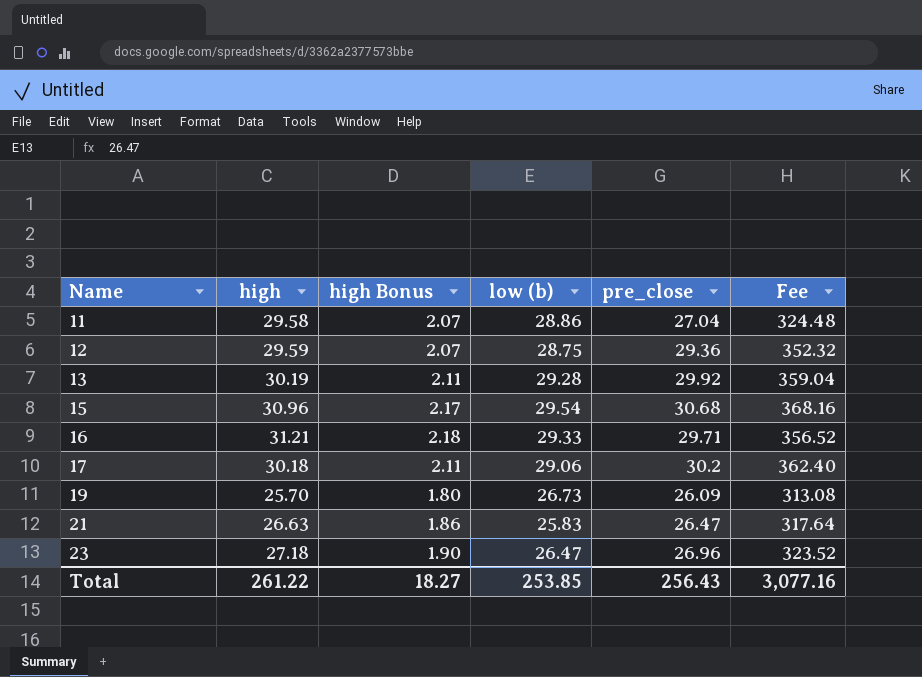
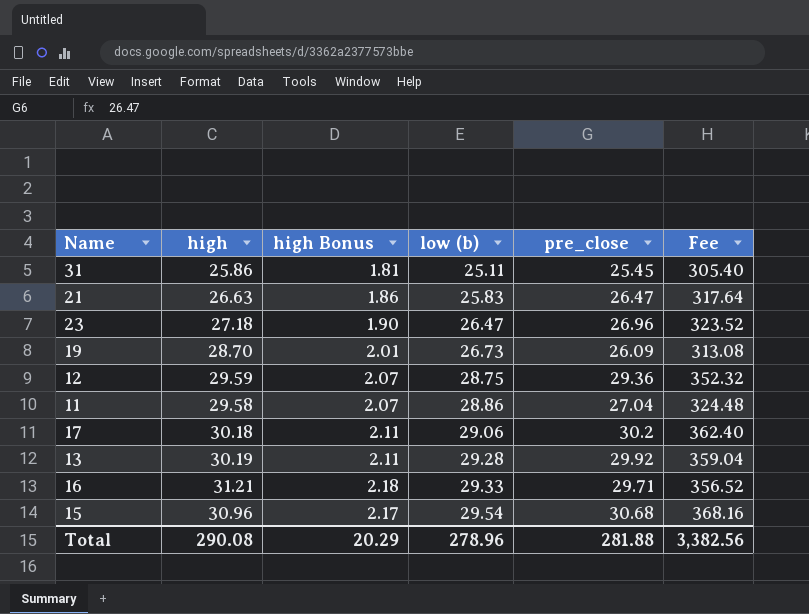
row order: Name ascending -> low (b) ascending
row 31: none -> 25.86 | 1.81 | 25.11 | 25.45 | 305.40
19 | high: 25.70 -> 28.70
19 | high Bonus: 1.80 -> 2.01
Total | high: 261.22 -> 290.08
Total | high Bonus: 18.27 -> 20.29
Total | low (b): 253.85 -> 278.96
Total | pre_close: 256.43 -> 281.88
Total | Fee: 3,077.16 -> 3,382.56

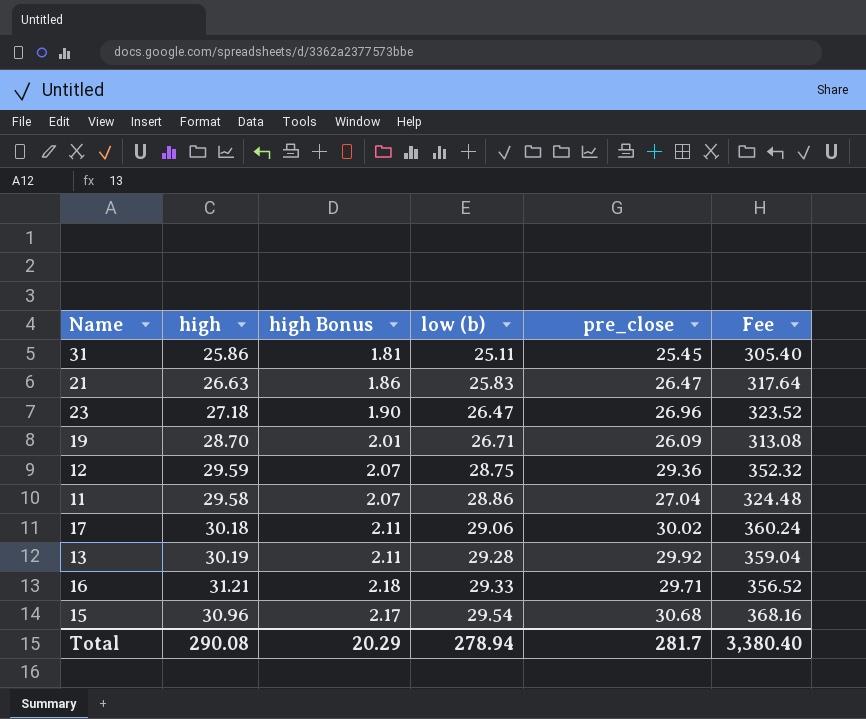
19 | low (b): 26.73 -> 26.71
17 | pre_close: 30.2 -> 30.02
17 | Fee: 362.40 -> 360.24
Total | low (b): 278.96 -> 278.94
Total | pre_close: 281.88 -> 281.7
Total | Fee: 3,382.56 -> 3,380.40

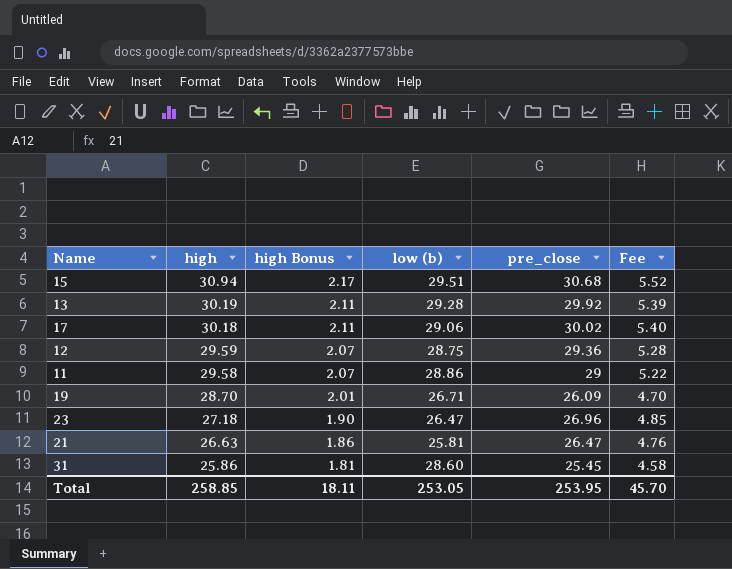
row order: low (b) ascending -> high descending
column Fee | formula: [pre_close] * 12 -> [pre_close] * 0.18
row 16: 31.21 | 2.18 | 29.33 | 29.71 | 356.52 -> none
15 | high: 30.96 -> 30.94
15 | low (b): 29.54 -> 29.51
11 | pre_close: 27.04 -> 29
21 | low (b): 25.83 -> 25.81
31 | low (b): 25.11 -> 28.60
Total | high: 290.08 -> 258.85
Total | high Bonus: 20.29 -> 18.11
Total | low (b): 278.94 -> 253.05
Total | pre_close: 281.7 -> 253.95
Total | Fee: 3,380.40 -> 45.70

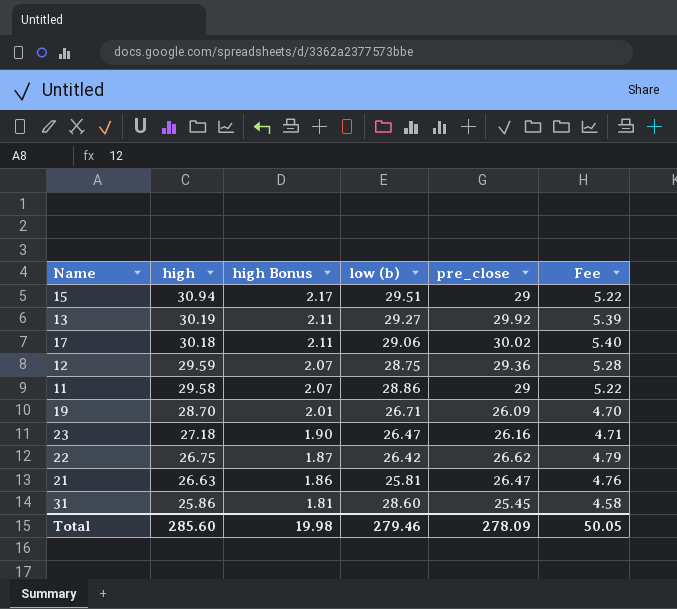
15 | pre_close: 30.68 -> 29
15 | Fee: 5.52 -> 5.22
13 | low (b): 29.28 -> 29.27
23 | pre_close: 26.96 -> 26.16
23 | Fee: 4.85 -> 4.71
row 22: none -> 26.75 | 1.87 | 26.42 | 26.62 | 4.79
Total | high: 258.85 -> 285.60
Total | high Bonus: 18.11 -> 19.98
Total | low (b): 253.05 -> 279.46
Total | pre_close: 253.95 -> 278.09
Total | Fee: 45.70 -> 50.05

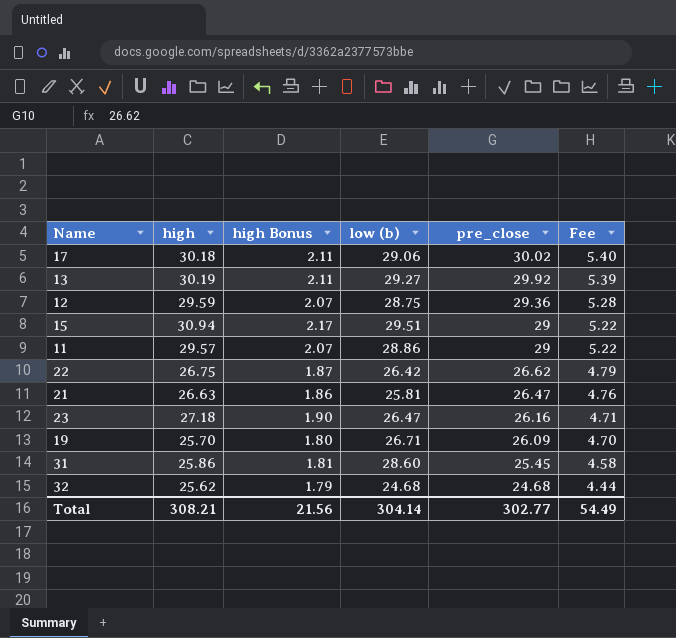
row order: high descending -> pre_close descending
11 | high: 29.58 -> 29.57
19 | high: 28.70 -> 25.70
19 | high Bonus: 2.01 -> 1.80
row 32: none -> 25.62 | 1.79 | 24.68 | 24.68 | 4.44
Total | high: 285.60 -> 308.21
Total | high Bonus: 19.98 -> 21.56
Total | low (b): 279.46 -> 304.14
Total | pre_close: 278.09 -> 302.77
Total | Fee: 50.05 -> 54.49

